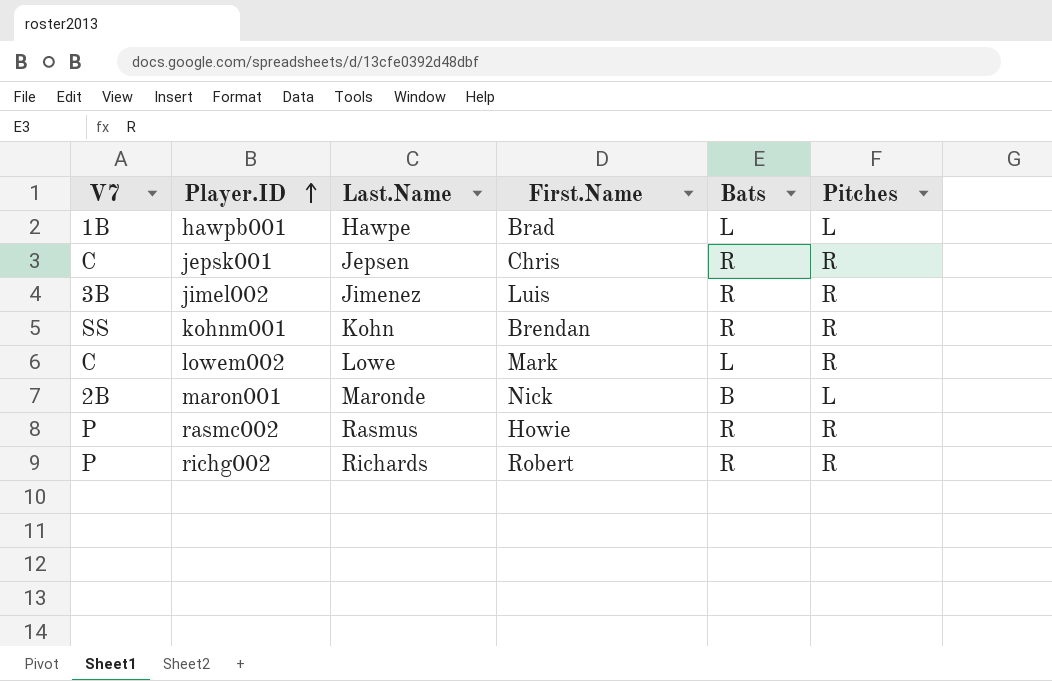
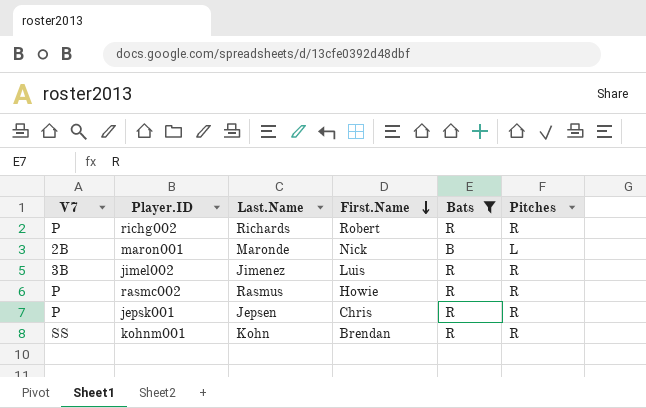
filter: none -> Bats != L
row order: Player.ID ascending -> First.Name descending
jepsk001 | V7: C -> P

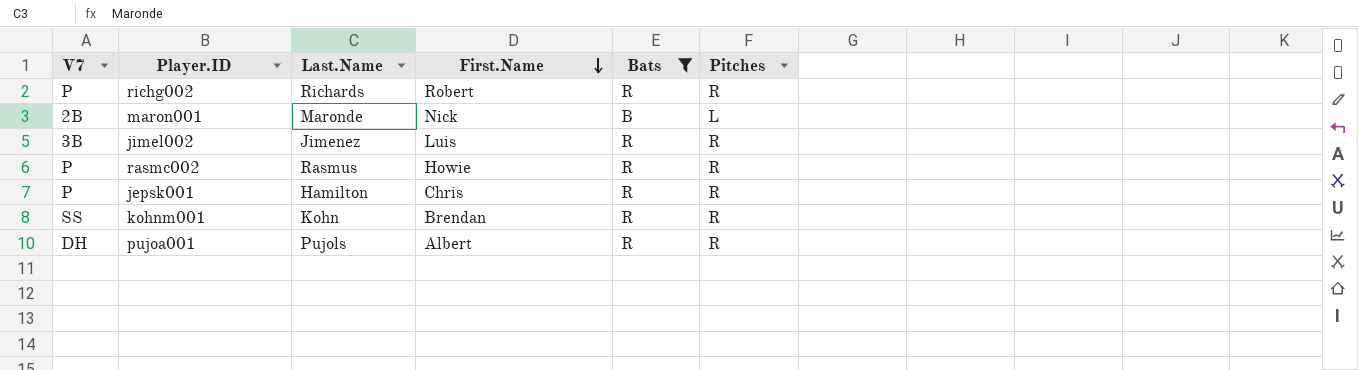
jepsk001 | Last.Name: Jepsen -> Hamilton
row pujoa001: none -> DH | Pujols | Albert | R | R

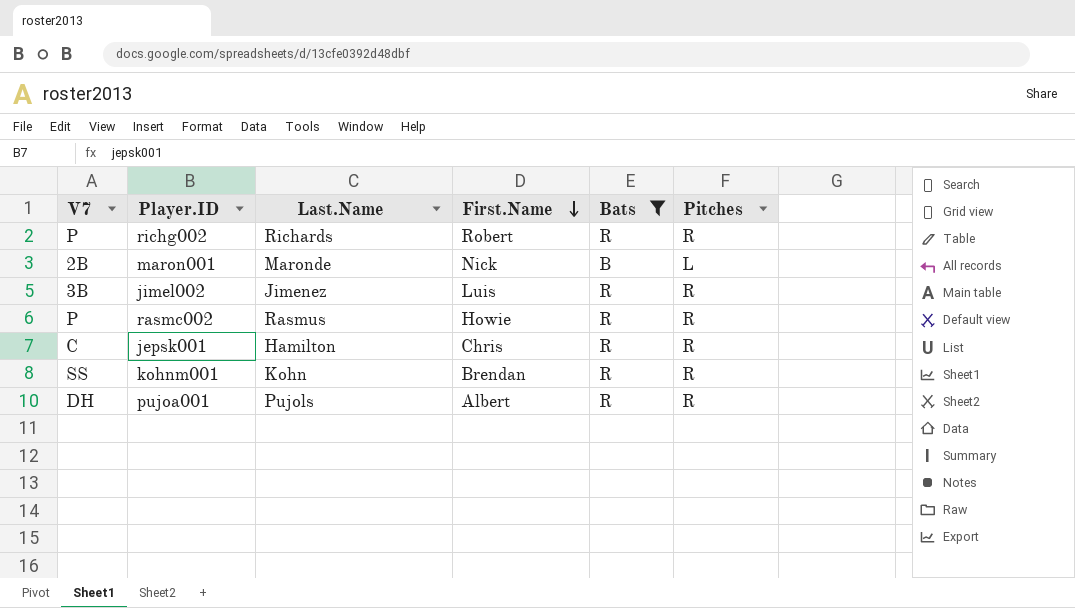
jepsk001 | V7: P -> C

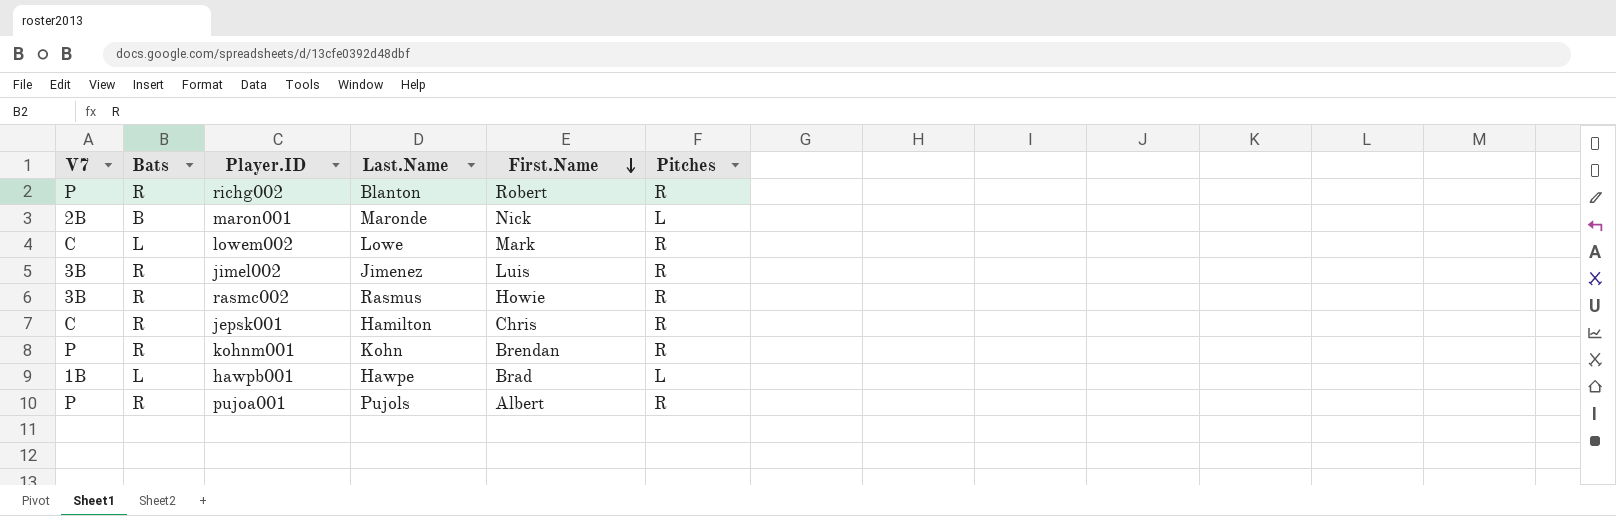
filter: Bats != L -> none
column Bats | position: 5 -> 2
richg002 | Last.Name: Richards -> Blanton
rasmc002 | V7: P -> 3B
kohnm001 | V7: SS -> P
pujoa001 | V7: DH -> P

